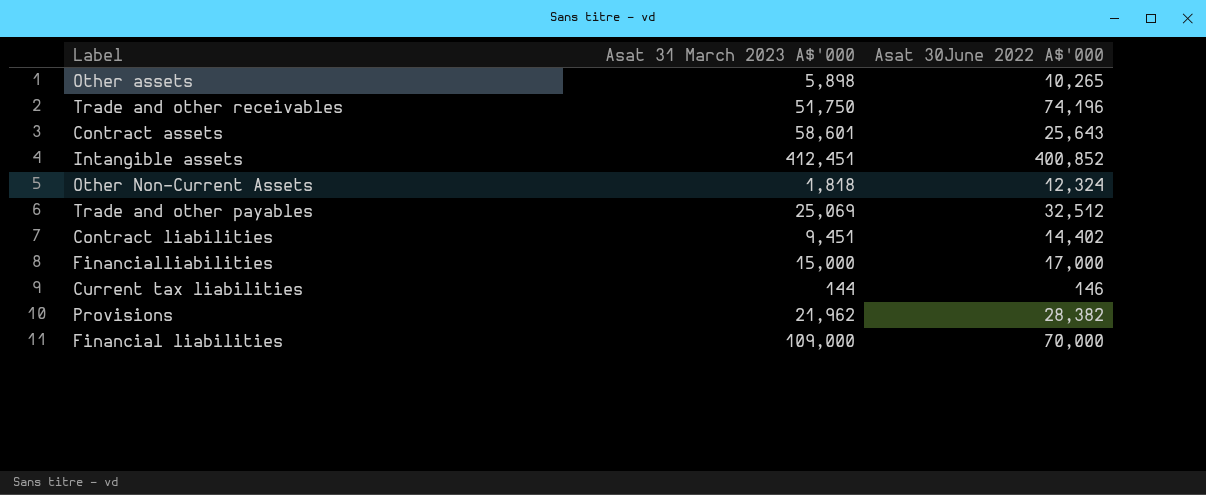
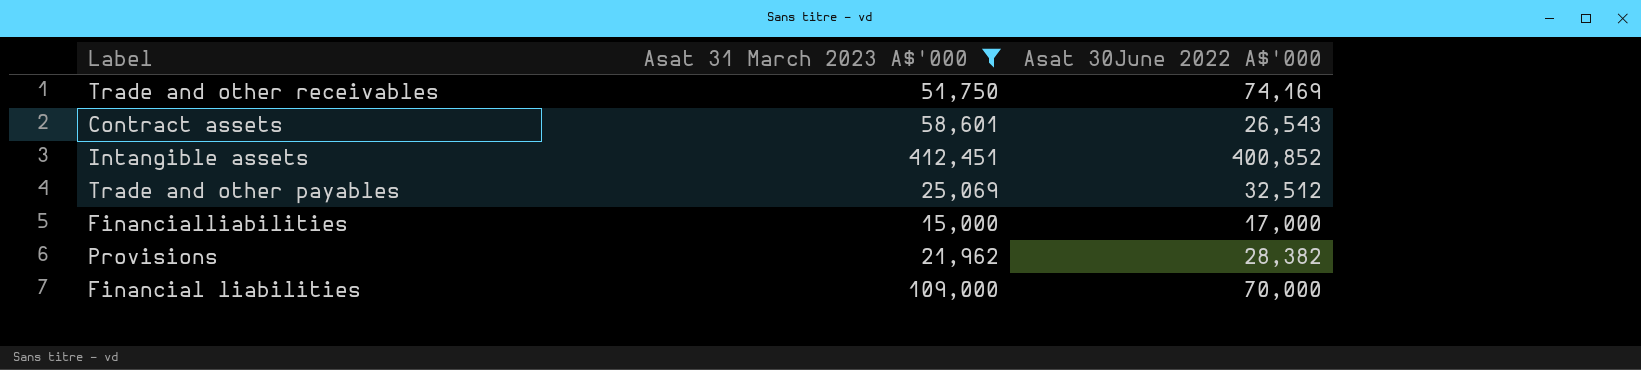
filter: none -> Asat 31 March 2023 A$'000 >= 15,000
Trade and other receivables | Asat 30June 2022 A$'000: 74,196 -> 74,169
Contract assets | Asat 30June 2022 A$'000: 25,643 -> 26,543

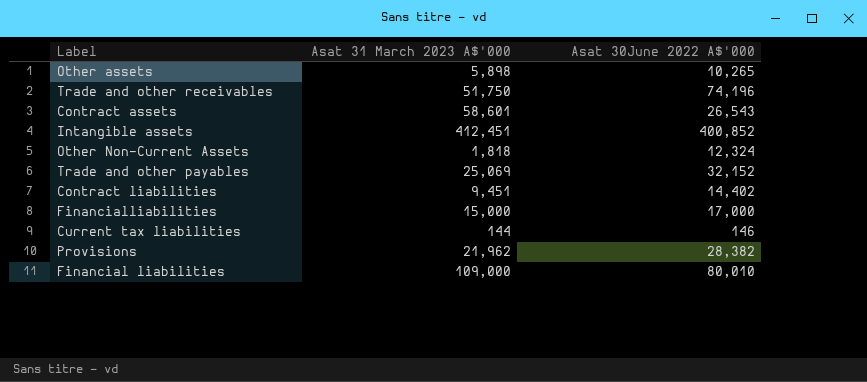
filter: Asat 31 March 2023 A$'000 >= 15,000 -> none
Trade and other receivables | Asat 30June 2022 A$'000: 74,169 -> 74,196
Trade and other payables | Asat 30June 2022 A$'000: 32,512 -> 32,152
Financial liabilities | Asat 30June 2022 A$'000: 70,000 -> 80,010

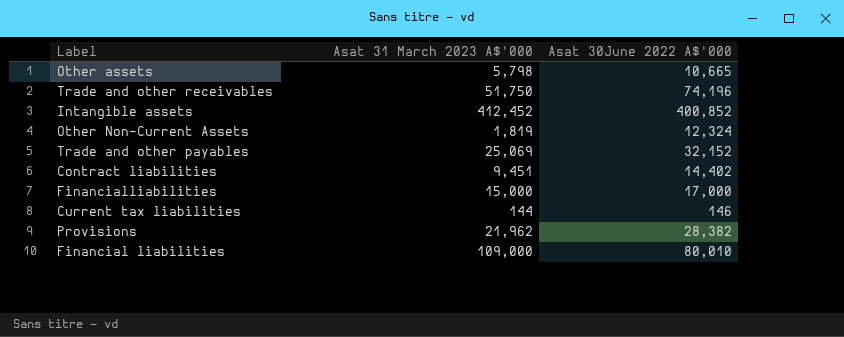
row Contract assets: 58,601 | 26,543 -> none
Other assets | Asat 31 March 2023 A$'000: 5,898 -> 5,798
Other assets | Asat 30June 2022 A$'000: 10,265 -> 10,665
Intangible assets | Asat 31 March 2023 A$'000: 412,451 -> 412,452
Other Non-Current Assets | Asat 31 March 2023 A$'000: 1,818 -> 1,819

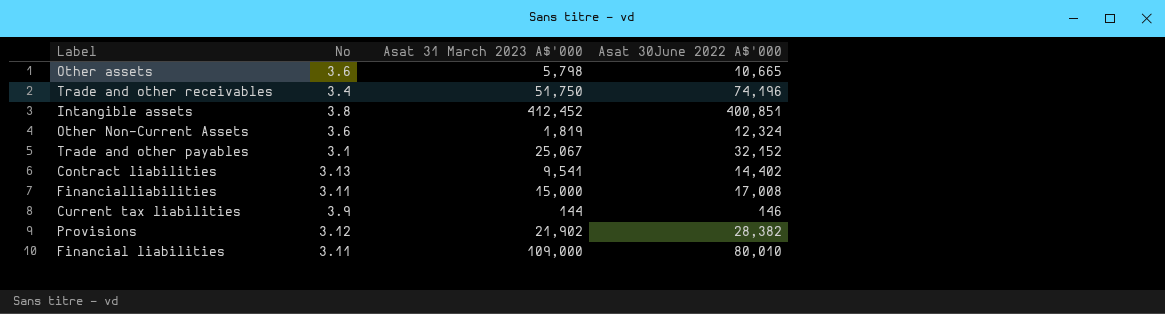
column No | position: none -> 2
Intangible assets | Asat 30June 2022 A$'000: 400,852 -> 400,851
Trade and other payables | Asat 31 March 2023 A$'000: 25,069 -> 25,067
Contract liabilities | Asat 31 March 2023 A$'000: 9,451 -> 9,541
Financialliabilities | Asat 30June 2022 A$'000: 17,000 -> 17,008
Provisions | Asat 31 March 2023 A$'000: 21,962 -> 21,902

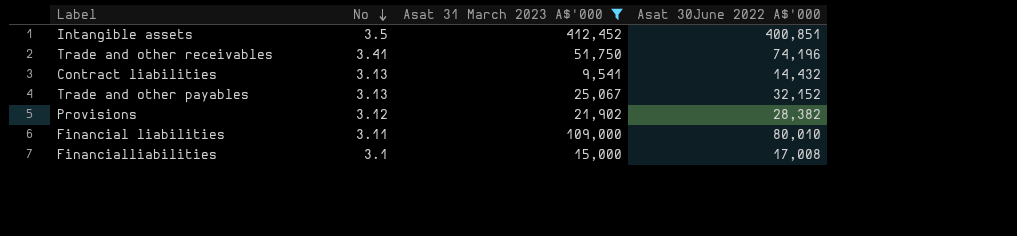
filter: none -> Asat 31 March 2023 A$'000 >= 9,541
row order: none -> No descending
Intangible assets | No: 3.8 -> 3.5
Trade and other receivables | No: 3.4 -> 3.41
Contract liabilities | Asat 30June 2022 A$'000: 14,402 -> 14,432
Trade and other payables | No: 3.1 -> 3.13
Financialliabilities | No: 3.11 -> 3.1

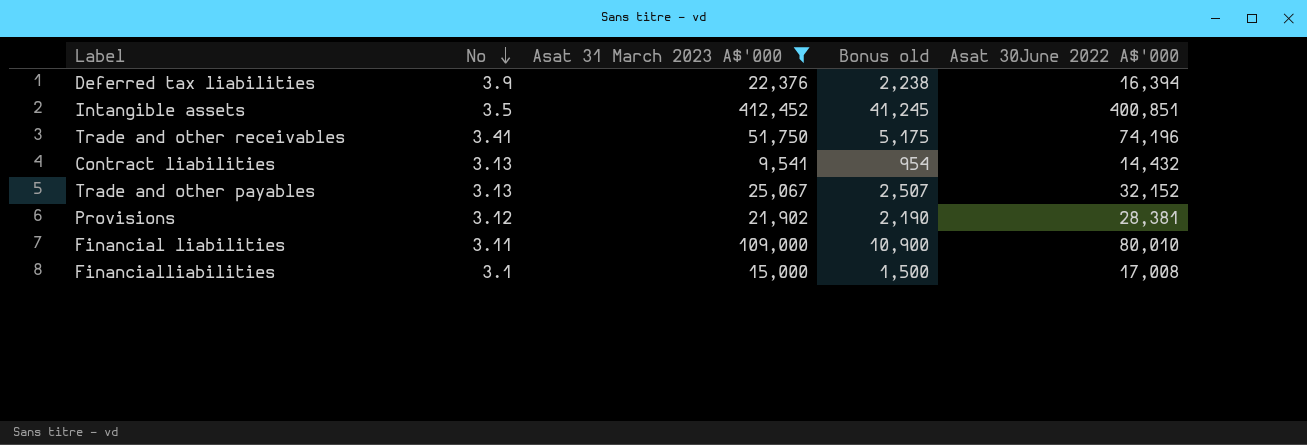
column Bonus old | formula: none -> [Asat 31 March 2023 A$'000] * 0.1
row Deferred tax liabilities: none -> 3.9 | 22,376 | 2,238 | 16,394
Provisions | Asat 30June 2022 A$'000: 28,382 -> 28,381

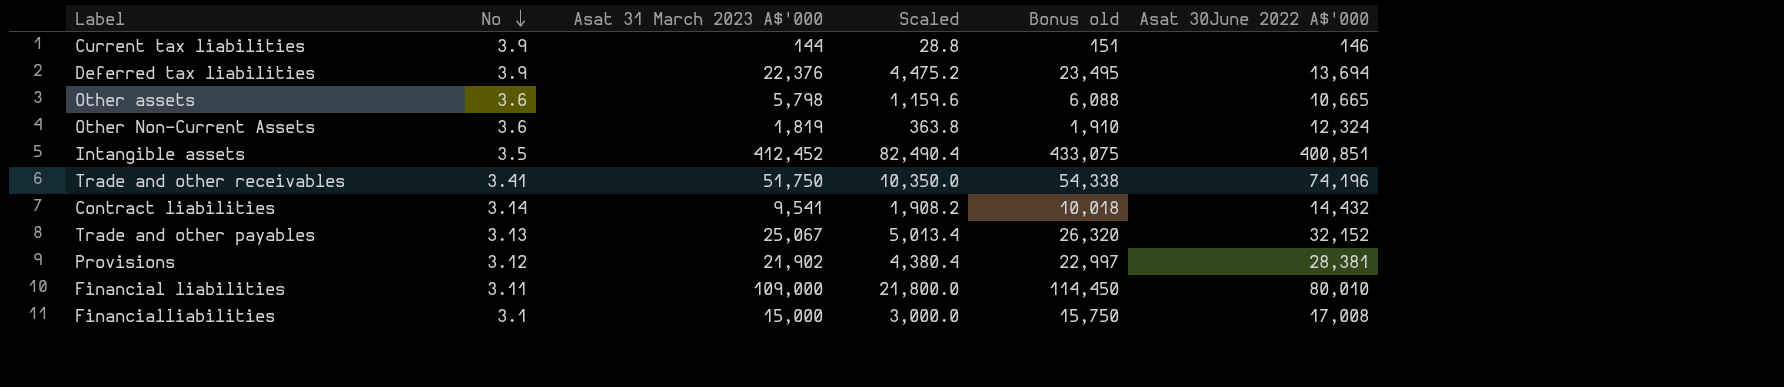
filter: Asat 31 March 2023 A$'000 >= 9,541 -> none
column Scaled | formula: none -> [Asat 31 March 2023 A$'000] * 0.2
column Bonus old | formula: [Asat 31 March 2023 A$'000] * 0.1 -> [Asat 31 March 2023 A$'000] * 1.05
Deferred tax liabilities | Asat 30June 2022 A$'000: 16,394 -> 13,694
Contract liabilities | No: 3.13 -> 3.14

